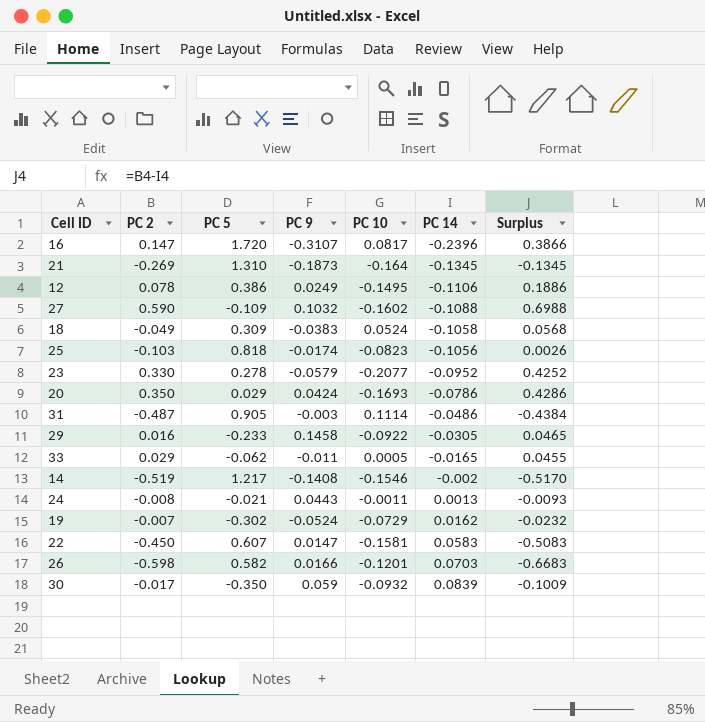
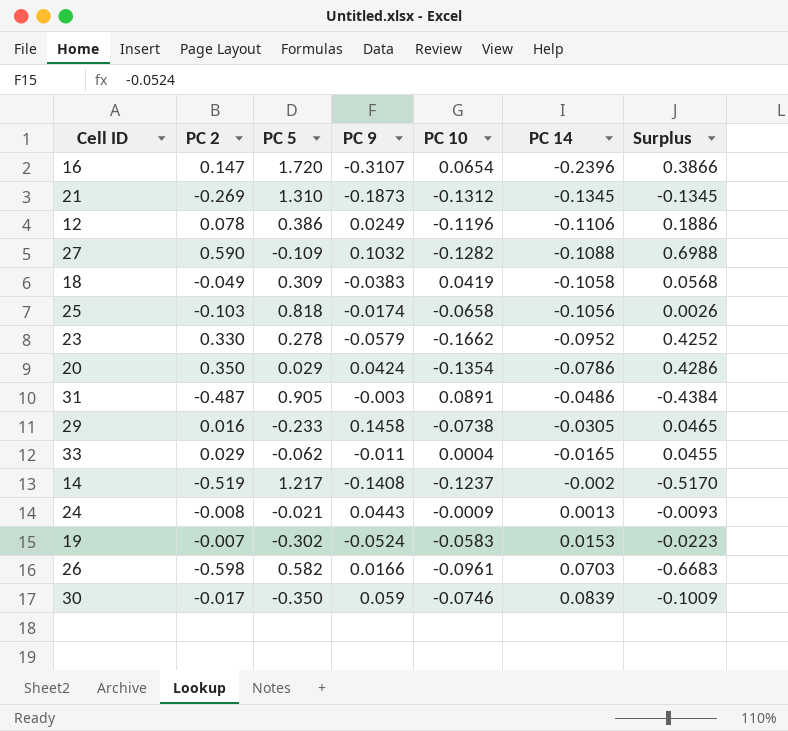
row 22: -0.450 | 0.607 | 0.0147 | -0.1581 | 0.0583 | -0.5083 -> none
16 | PC 10: 0.0817 -> 0.0654
21 | PC 10: -0.164 -> -0.1312
12 | PC 10: -0.1495 -> -0.1196
27 | PC 10: -0.1602 -> -0.1282
18 | PC 10: 0.0524 -> 0.0419
25 | PC 10: -0.0823 -> -0.0658
23 | PC 10: -0.2077 -> -0.1662
20 | PC 10: -0.1693 -> -0.1354
31 | PC 10: 0.1114 -> 0.0891
29 | PC 10: -0.0922 -> -0.0738
33 | PC 10: 0.0005 -> 0.0004
14 | PC 10: -0.1546 -> -0.1237
24 | PC 10: -0.0011 -> -0.0009
19 | PC 10: -0.0729 -> -0.0583
19 | PC 14: 0.0162 -> 0.0153
19 | Surplus: -0.0232 -> -0.0223
26 | PC 10: -0.1201 -> -0.0961
30 | PC 10: -0.0932 -> -0.0746

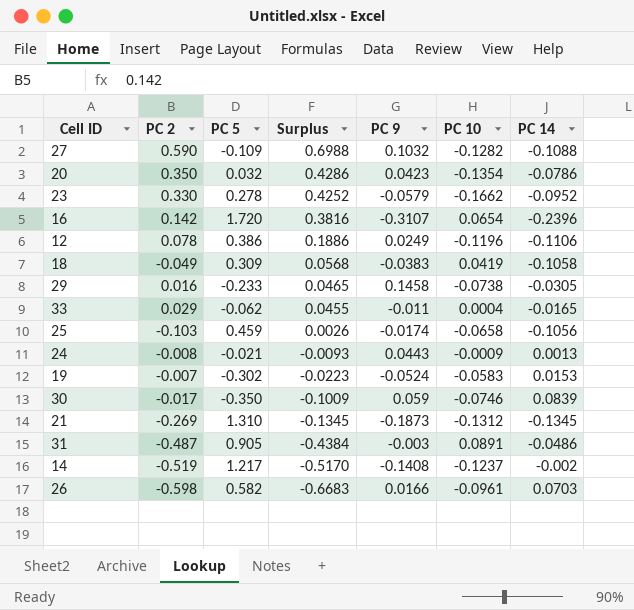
row order: PC 14 ascending -> Surplus descending
column Surplus | position: 7 -> 4
20 | PC 5: 0.029 -> 0.032
20 | PC 9: 0.0424 -> 0.0423
16 | PC 2: 0.147 -> 0.142
16 | Surplus: 0.3866 -> 0.3816
25 | PC 5: 0.818 -> 0.459

